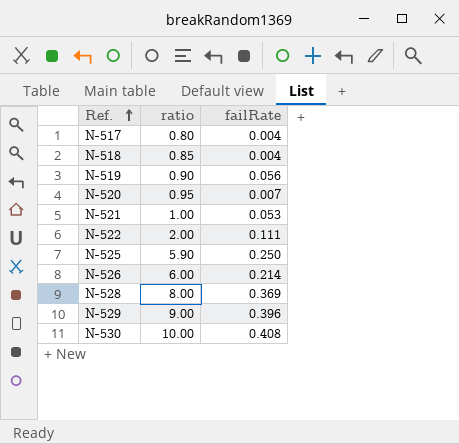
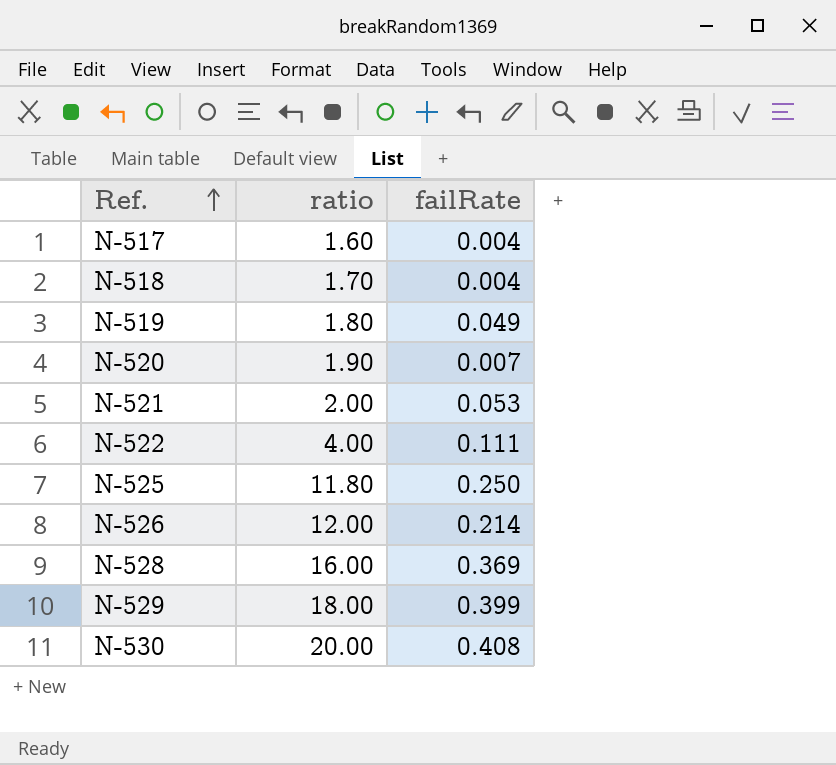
N-517 | ratio: 0.80 -> 1.60
N-518 | ratio: 0.85 -> 1.70
N-519 | ratio: 0.90 -> 1.80
N-519 | failRate: 0.056 -> 0.049
N-520 | ratio: 0.95 -> 1.90
N-521 | ratio: 1.00 -> 2.00
N-522 | ratio: 2.00 -> 4.00
N-525 | ratio: 5.90 -> 11.80
N-526 | ratio: 6.00 -> 12.00
N-528 | ratio: 8.00 -> 16.00
N-529 | ratio: 9.00 -> 18.00
N-529 | failRate: 0.396 -> 0.399
N-530 | ratio: 10.00 -> 20.00

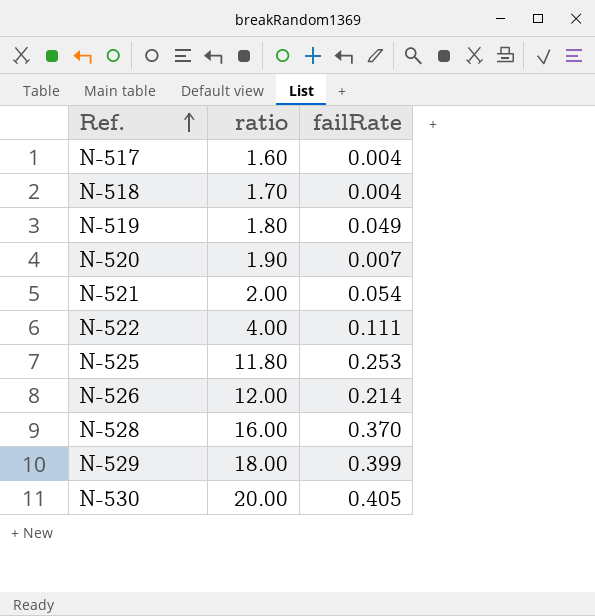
N-521 | failRate: 0.053 -> 0.054
N-525 | failRate: 0.250 -> 0.253
N-528 | failRate: 0.369 -> 0.370
N-530 | failRate: 0.408 -> 0.405

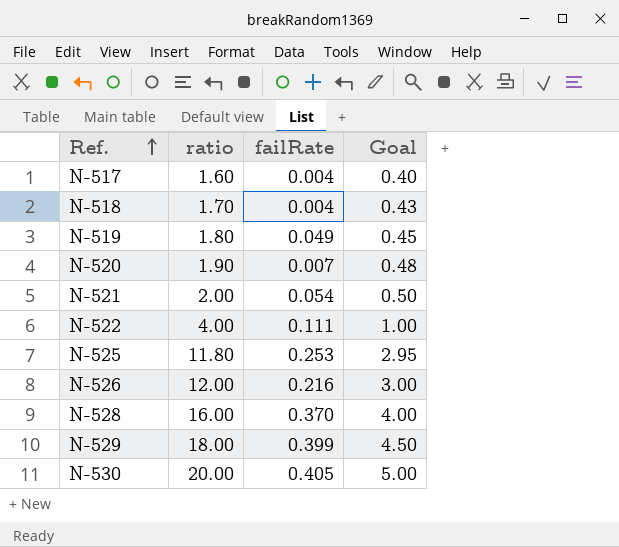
column Goal | formula: none -> [ratio] * 0.25
N-526 | failRate: 0.214 -> 0.216

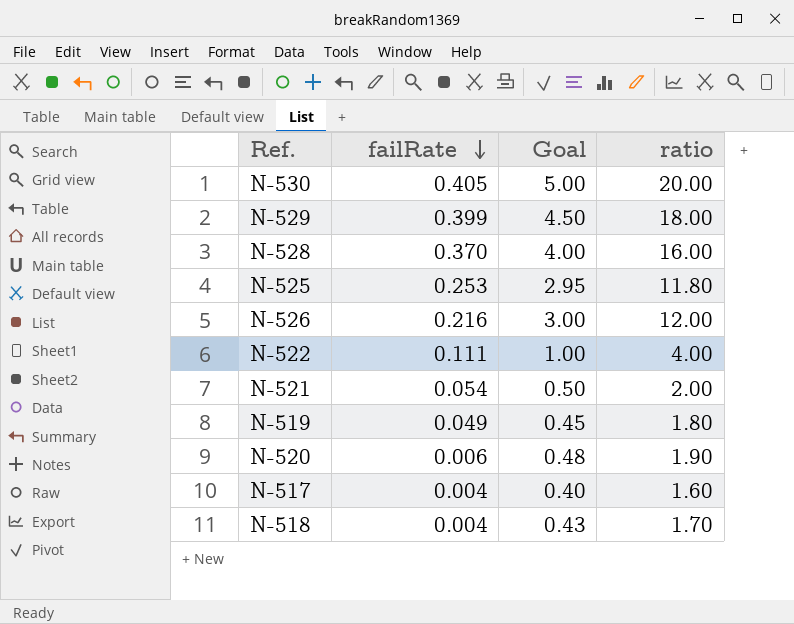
row order: Ref. ascending -> failRate descending
column ratio | position: 2 -> 4
N-520 | failRate: 0.007 -> 0.006

